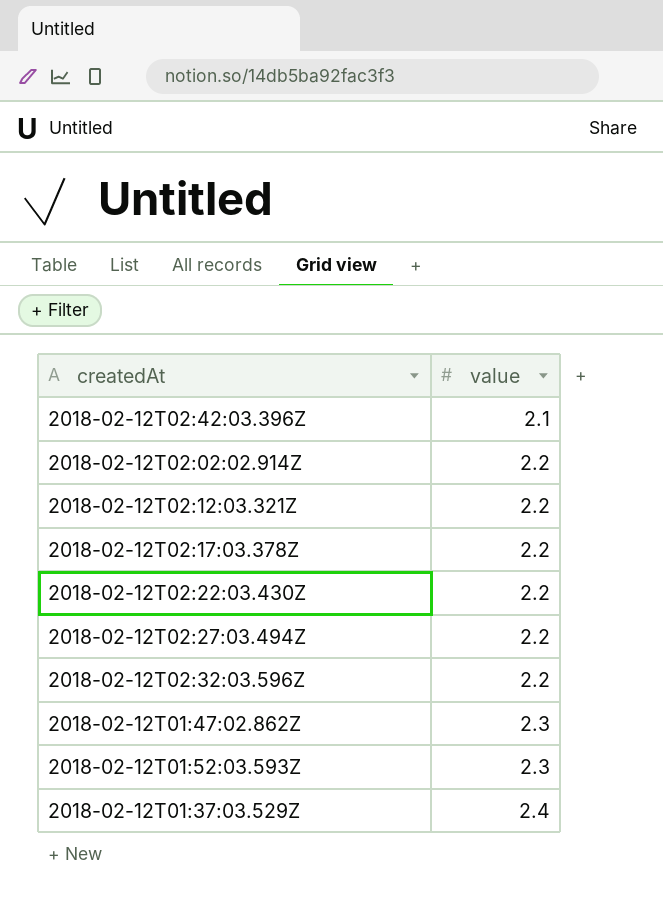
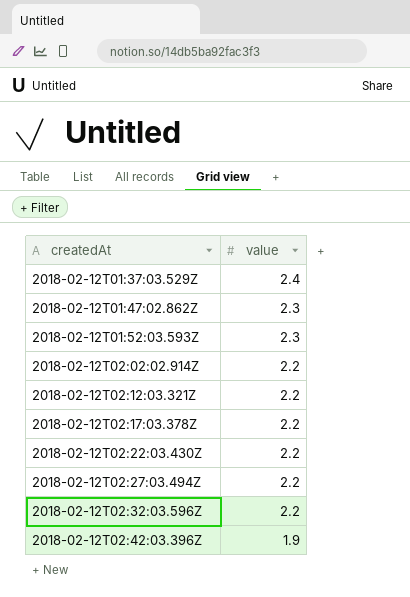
row order: value ascending -> createdAt ascending
2018-02-12T02:42:03.396Z | value: 2.1 -> 1.9

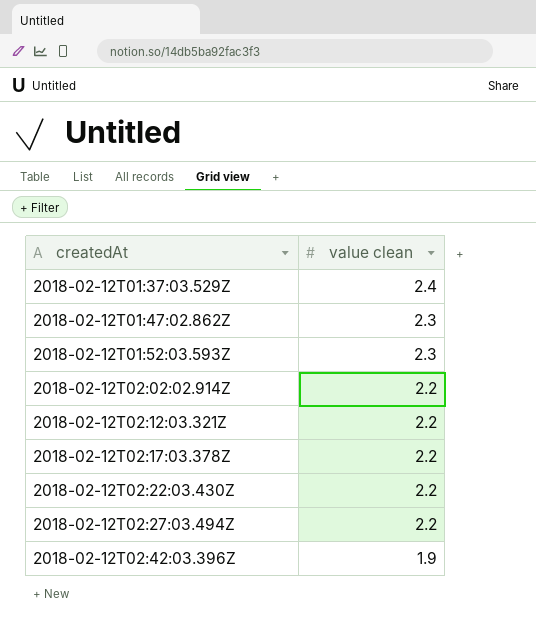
column name: value -> value clean
row 2018-02-12T02:32:03.596Z: 2.2 -> none

